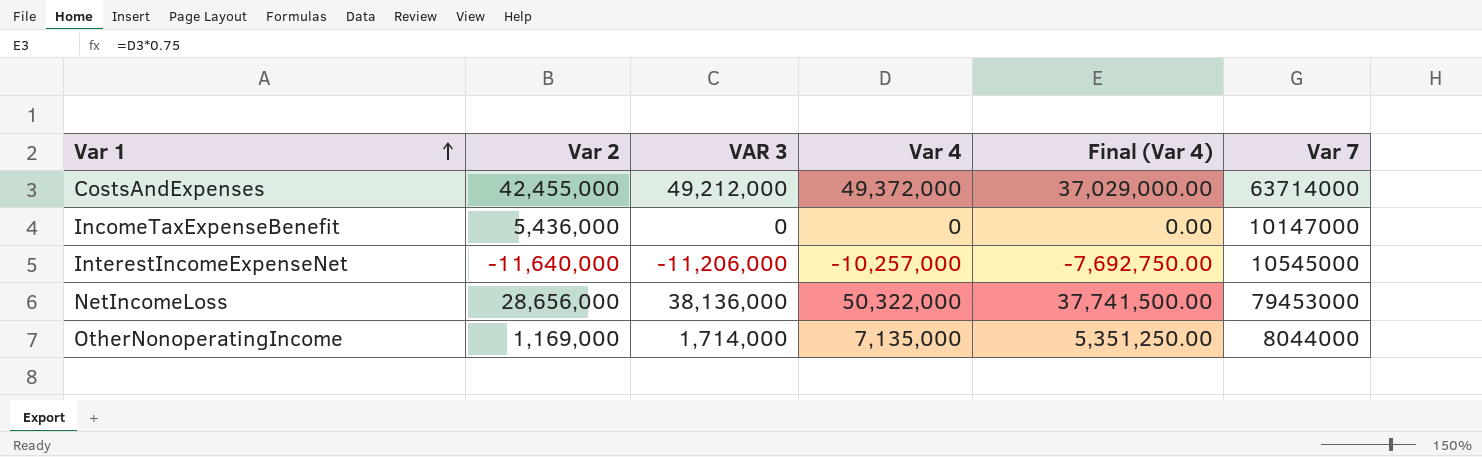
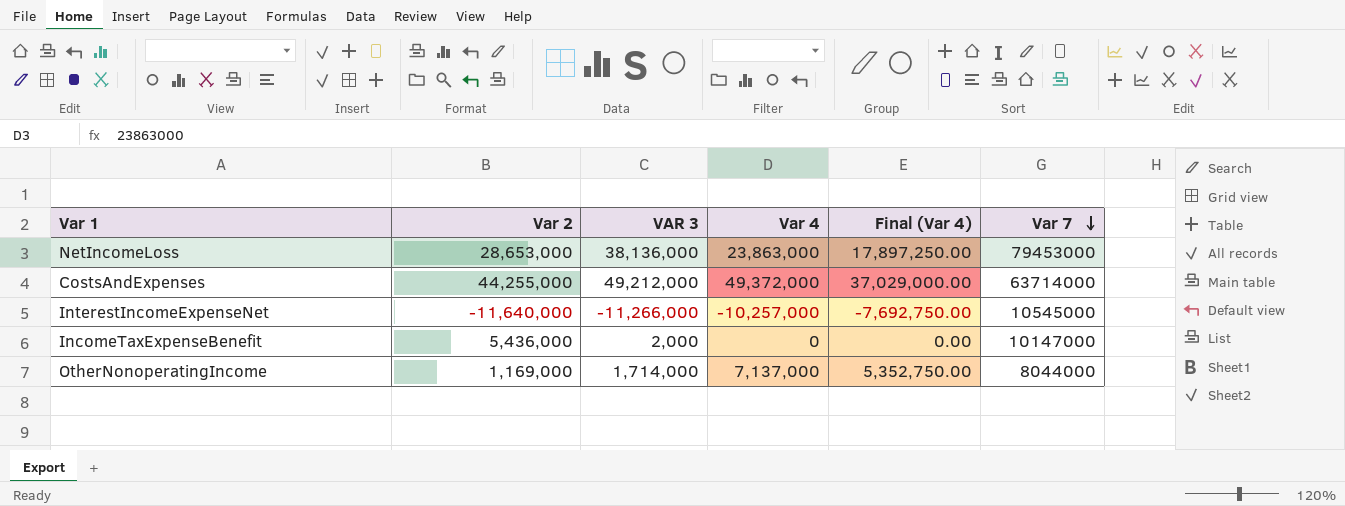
row order: Var 1 ascending -> Var 7 descending
NetIncomeLoss | Var 2: 28,656,000 -> 28,653,000
NetIncomeLoss | Var 4: 50,322,000 -> 23,863,000
NetIncomeLoss | Final (Var 4): 37,741,500.00 -> 17,897,250.00
CostsAndExpenses | Var 2: 42,455,000 -> 44,255,000
InterestIncomeExpenseNet | VAR 3: -11,206,000 -> -11,266,000
IncomeTaxExpenseBenefit | VAR 3: 0 -> 2,000
OtherNonoperatingIncome | Var 4: 7,135,000 -> 7,137,000
OtherNonoperatingIncome | Final (Var 4): 5,351,250.00 -> 5,352,750.00

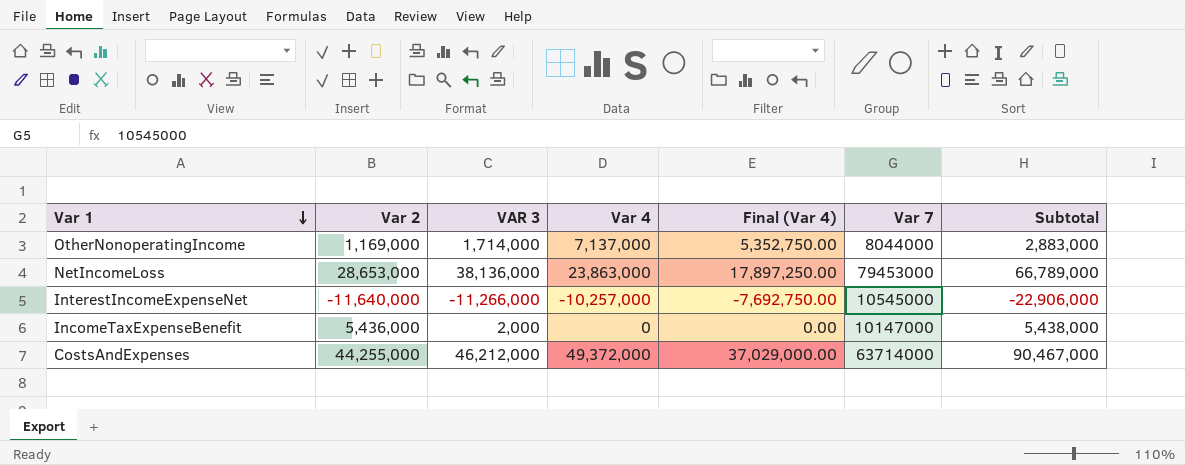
row order: Var 7 descending -> Var 1 descending
column Subtotal | formula: none -> [Var 2] + [VAR 3]
CostsAndExpenses | VAR 3: 49,212,000 -> 46,212,000

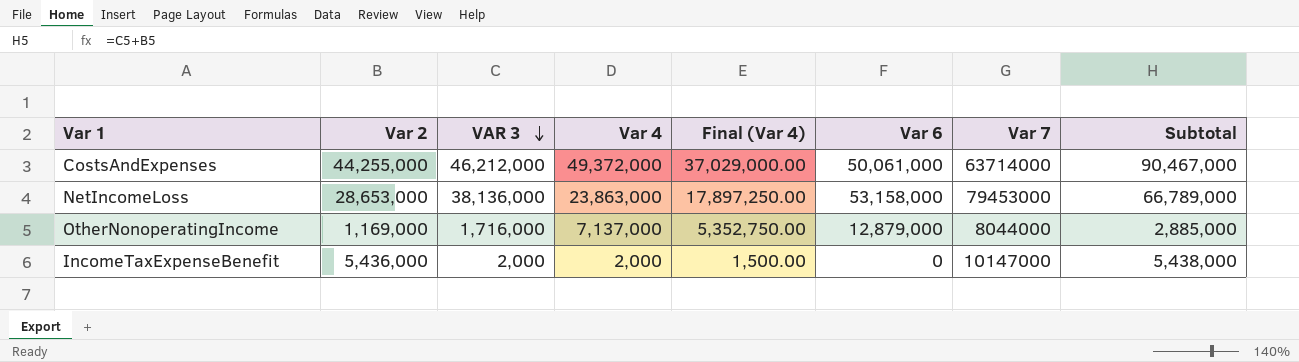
row order: Var 1 descending -> VAR 3 descending
column Var 6 | position: none -> 6
row InterestIncomeExpenseNet: -11,640,000 | -11,266,000 | -10,257,000 | -7,692,750.00 | 10545000 | -22,906,000 -> none
OtherNonoperatingIncome | VAR 3: 1,714,000 -> 1,716,000
OtherNonoperatingIncome | Subtotal: 2,883,000 -> 2,885,000
IncomeTaxExpenseBenefit | Var 4: 0 -> 2,000
IncomeTaxExpenseBenefit | Final (Var 4): 0.00 -> 1,500.00

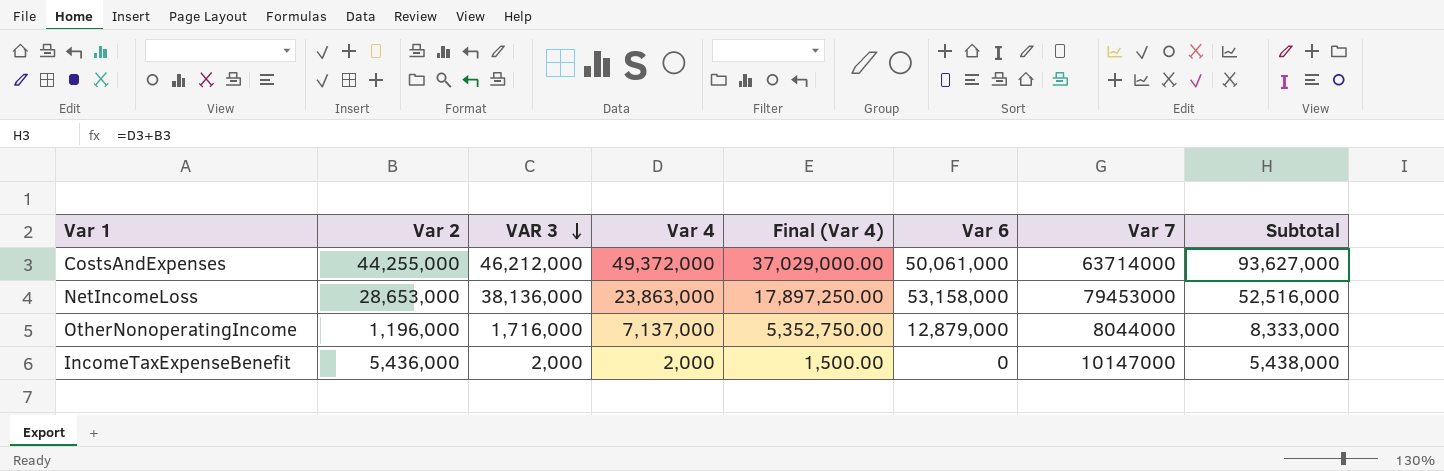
column Subtotal | formula: [Var 2] + [VAR 3] -> [Var 2] + [Var 4]
OtherNonoperatingIncome | Var 2: 1,169,000 -> 1,196,000

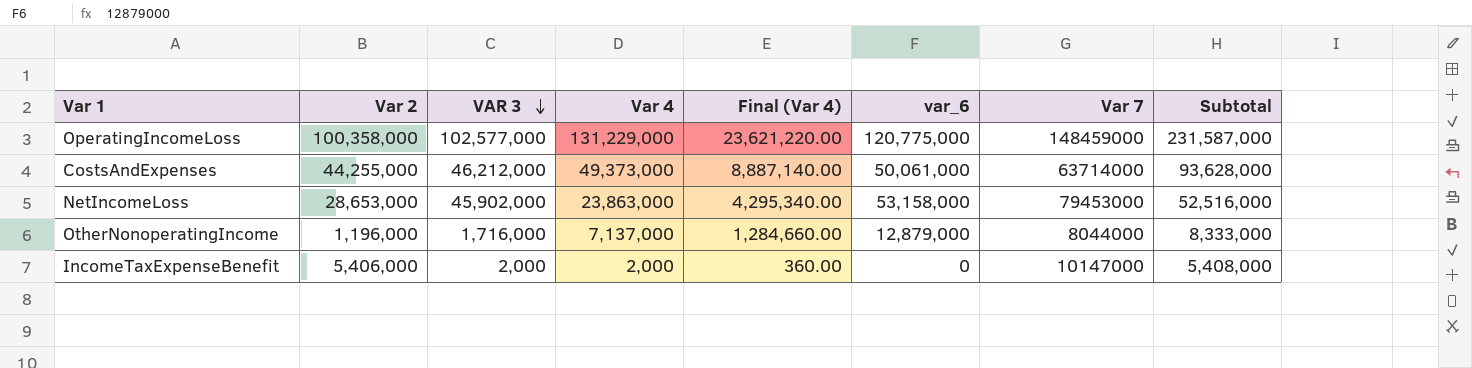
column Final (Var 4) | formula: [Var 4] * 0.75 -> [Var 4] * 0.18
column name: Var 6 -> var_6
row OperatingIncomeLoss: none -> 100,358,000 | 102,577,000 | 131,229,000 | 23,621,220.00 | 120,775,000 | 148459000 | 231,587,000
CostsAndExpenses | Var 4: 49,372,000 -> 49,373,000
CostsAndExpenses | Subtotal: 93,627,000 -> 93,628,000
NetIncomeLoss | VAR 3: 38,136,000 -> 45,902,000
IncomeTaxExpenseBenefit | Var 2: 5,436,000 -> 5,406,000
IncomeTaxExpenseBenefit | Subtotal: 5,438,000 -> 5,408,000

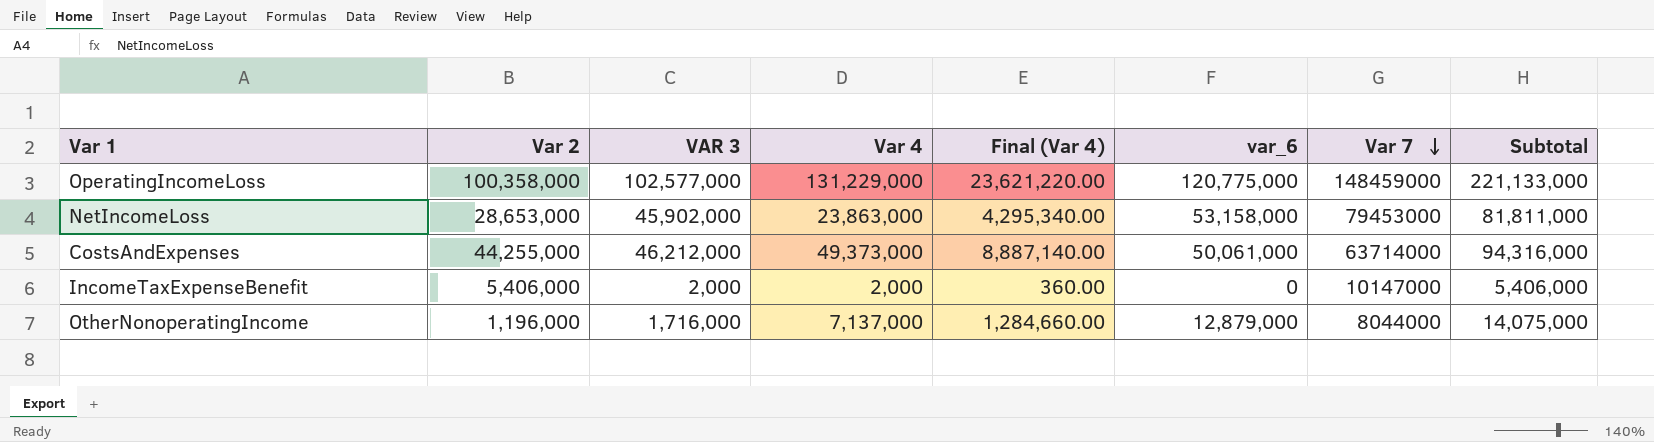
row order: VAR 3 descending -> Var 7 descending
column Subtotal | formula: [Var 2] + [Var 4] -> [Var 2] + [var_6]

